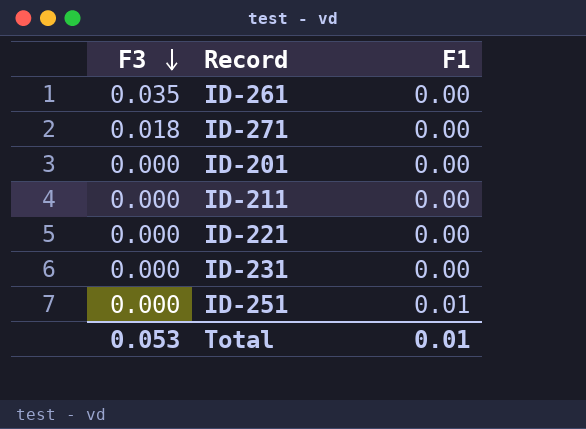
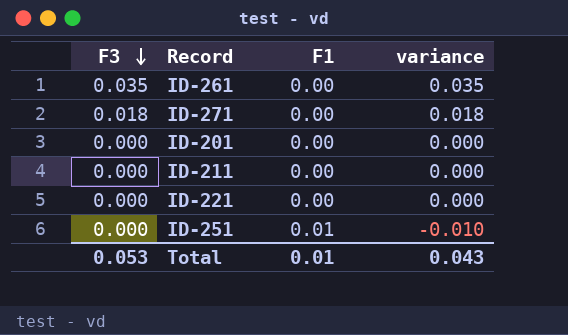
column variance | formula: none -> [F3] - [F1]
row ID-231: 0.000 | 0.00 -> none

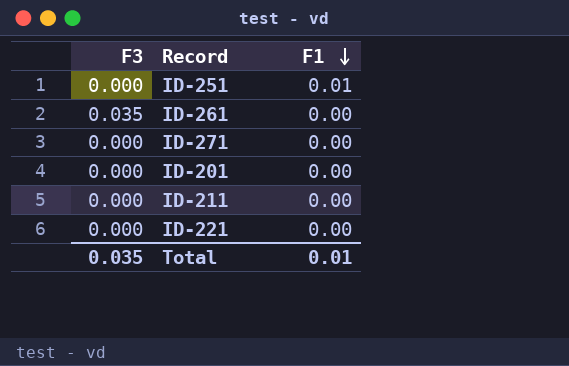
row order: F3 descending -> F1 descending
column variance | formula: [F3] - [F1] -> none
ID-271 | F3: 0.018 -> 0.000
Total | F3: 0.053 -> 0.035

